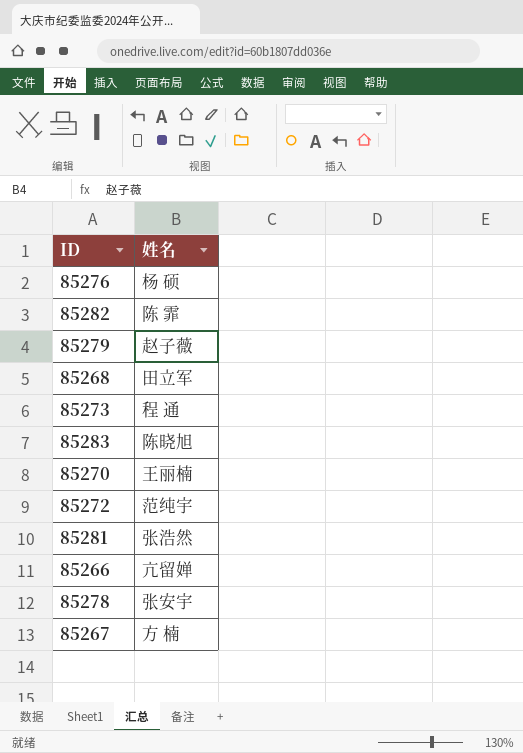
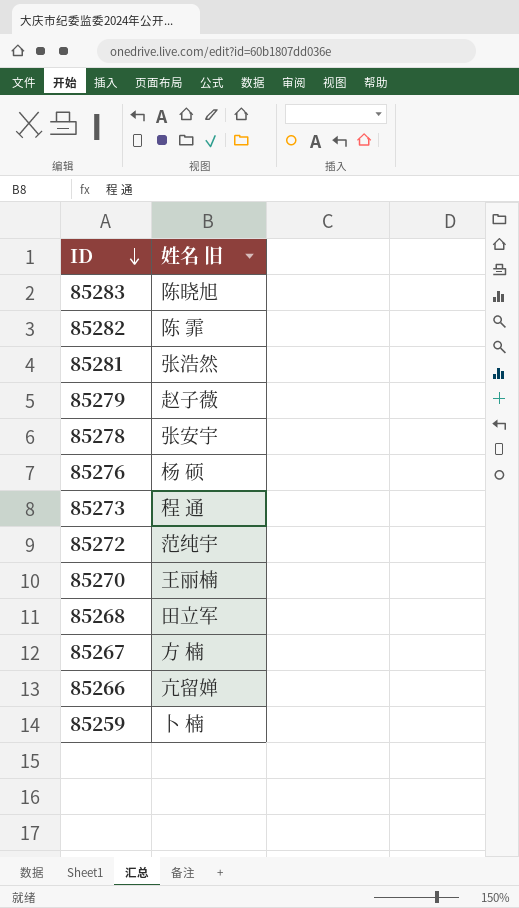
row order: none -> ID descending
column name: 姓名 -> 姓名 旧
row 85259: none -> 卜 楠

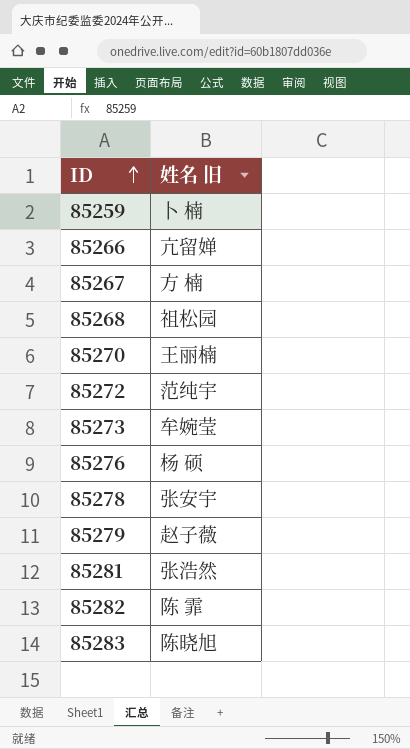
row order: ID descending -> ID ascending
85268 | 姓名 旧: 田立军 -> 祖松园
85273 | 姓名 旧: 程 通 -> 牟婉莹

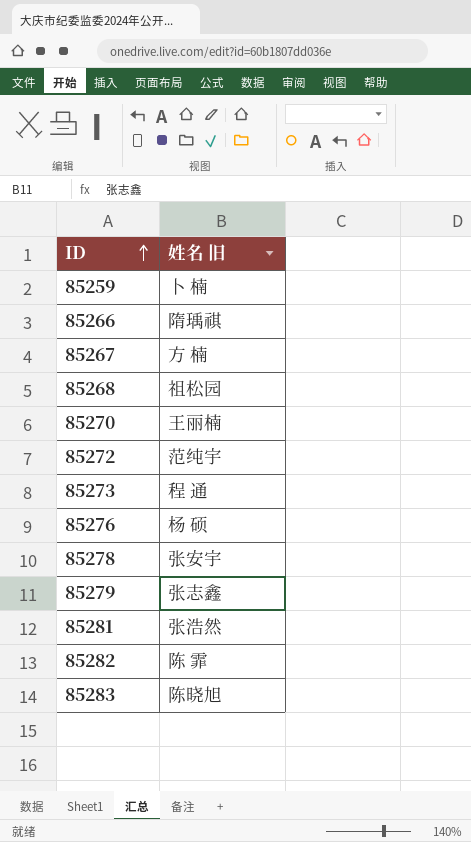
85266 | 姓名 旧: 亢留婵 -> 隋瑀祺
85273 | 姓名 旧: 牟婉莹 -> 程 通
85279 | 姓名 旧: 赵子薇 -> 张志鑫

